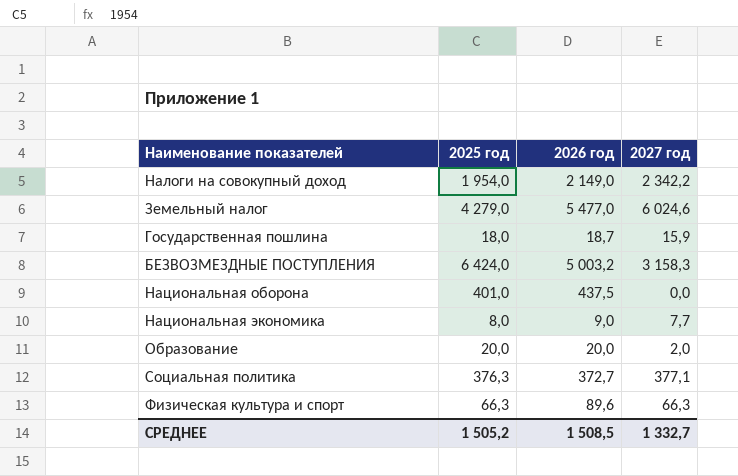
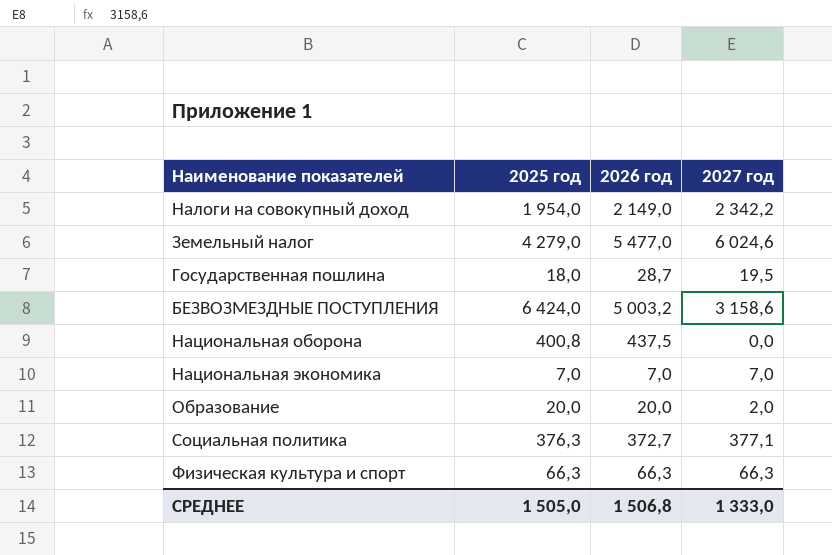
Государственная пошлина | 2026 год: 18,7 -> 28,7
Государственная пошлина | 2027 год: 15,9 -> 19,5
БЕЗВОЗМЕЗДНЫЕ ПОСТУПЛЕНИЯ | 2027 год: 3 158,3 -> 3 158,6
Национальная оборона | 2025 год: 401,0 -> 400,8
Национальная экономика | 2025 год: 8,0 -> 7,0
Национальная экономика | 2026 год: 9,0 -> 7,0
Национальная экономика | 2027 год: 7,7 -> 7,0
Физическая культура и спорт | 2026 год: 89,6 -> 66,3
СРЕДНЕЕ | 2025 год: 1 505,2 -> 1 505,0
СРЕДНЕЕ | 2026 год: 1 508,5 -> 1 506,8
СРЕДНЕЕ | 2027 год: 1 332,7 -> 1 333,0

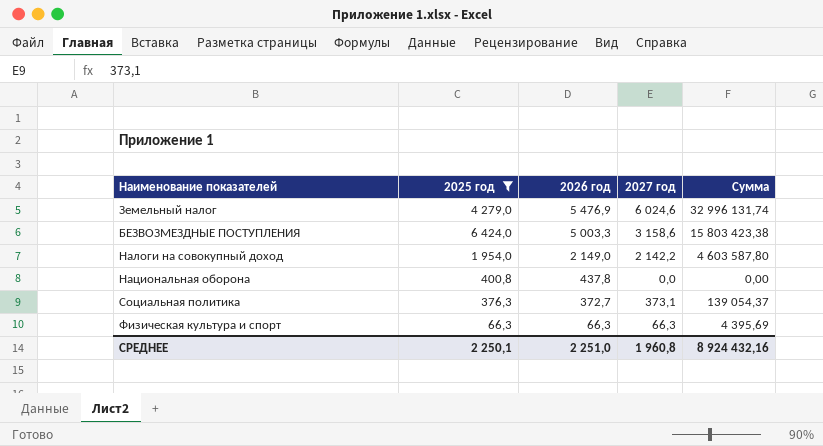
filter: none -> 2025 год >= 66,3
row order: none -> 2026 год descending
column Сумма | formula: none -> [2026 год] * [2027 год]
Земельный налог | 2026 год: 5 477,0 -> 5 476,9
БЕЗВОЗМЕЗДНЫЕ ПОСТУПЛЕНИЯ | 2026 год: 5 003,2 -> 5 003,3
Налоги на совокупный доход | 2027 год: 2 342,2 -> 2 142,2
Национальная оборона | 2026 год: 437,5 -> 437,8
Социальная политика | 2027 год: 377,1 -> 373,1
СРЕДНЕЕ | 2025 год: 1 505,0 -> 2 250,1
СРЕДНЕЕ | 2026 год: 1 506,8 -> 2 251,0
СРЕДНЕЕ | 2027 год: 1 333,0 -> 1 960,8

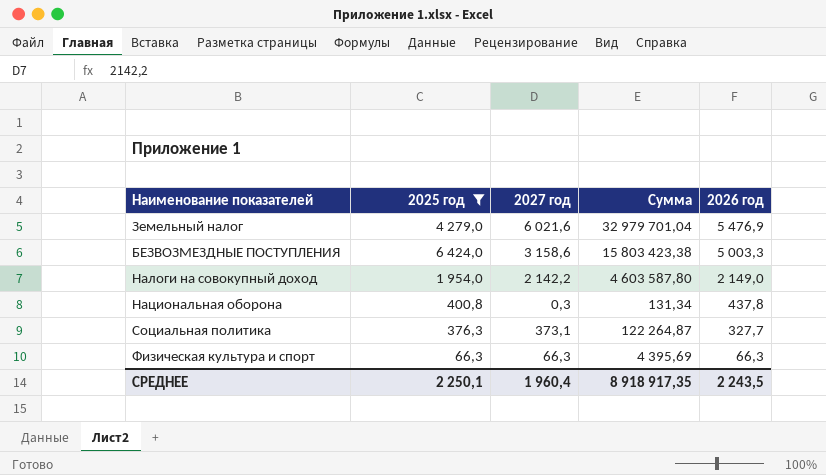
column 2026 год | position: 3 -> 5
Земельный налог | 2027 год: 6 024,6 -> 6 021,6
Земельный налог | Сумма: 32 996 131,74 -> 32 979 701,04
Национальная оборона | 2027 год: 0,0 -> 0,3
Национальная оборона | Сумма: 0,00 -> 131,34
Социальная политика | Сумма: 139 054,37 -> 122 264,87
Социальная политика | 2026 год: 372,7 -> 327,7
СРЕДНЕЕ | 2027 год: 1 960,8 -> 1 960,4
СРЕДНЕЕ | Сумма: 8 924 432,16 -> 8 918 917,35
СРЕДНЕЕ | 2026 год: 2 251,0 -> 2 243,5

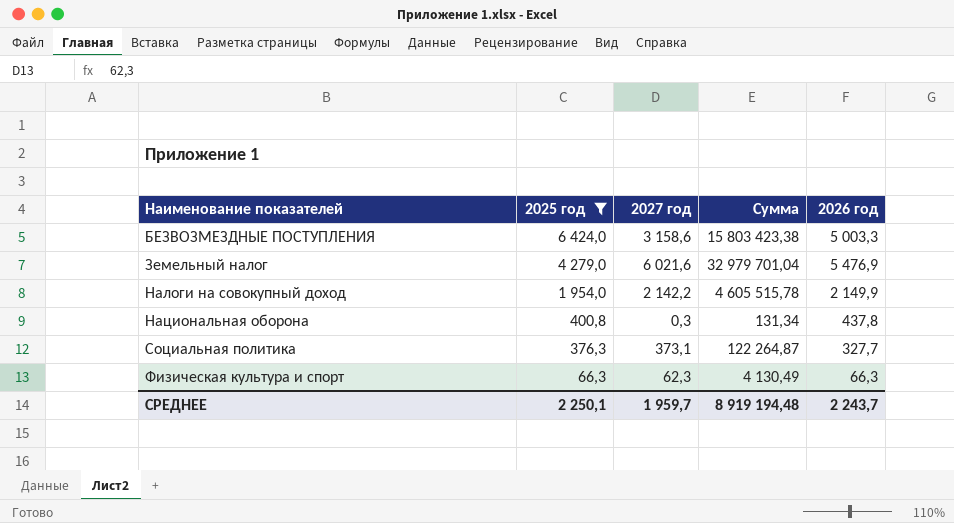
row order: 2026 год descending -> Наименование показателей ascending
Налоги на совокупный доход | Сумма: 4 603 587,80 -> 4 605 515,78
Налоги на совокупный доход | 2026 год: 2 149,0 -> 2 149,9
Физическая культура и спорт | 2027 год: 66,3 -> 62,3
Физическая культура и спорт | Сумма: 4 395,69 -> 4 130,49
СРЕДНЕЕ | 2027 год: 1 960,4 -> 1 959,7
СРЕДНЕЕ | Сумма: 8 918 917,35 -> 8 919 194,48
СРЕДНЕЕ | 2026 год: 2 243,5 -> 2 243,7

